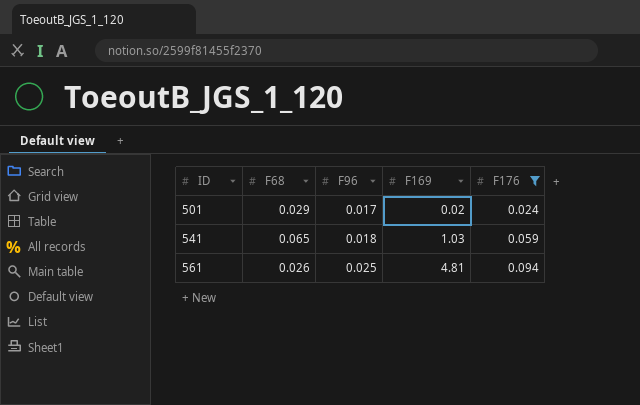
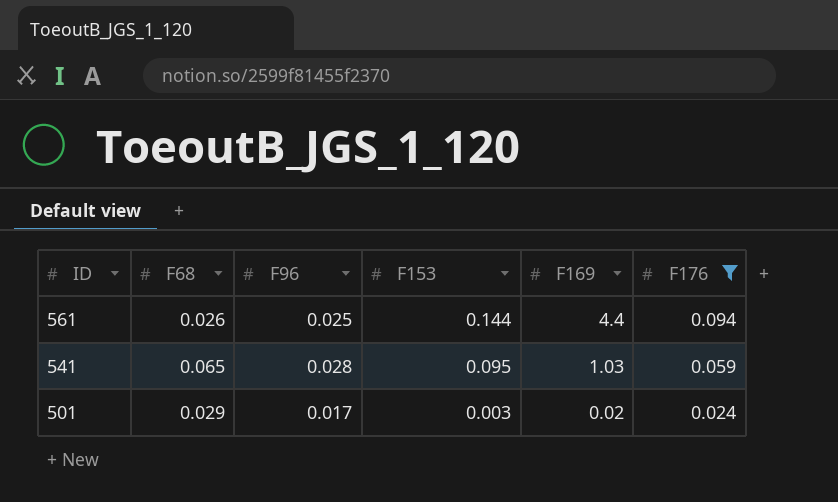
row order: ID ascending -> ID descending
column F153 | position: none -> 4
561 | F169: 4.81 -> 4.4
541 | F96: 0.018 -> 0.028

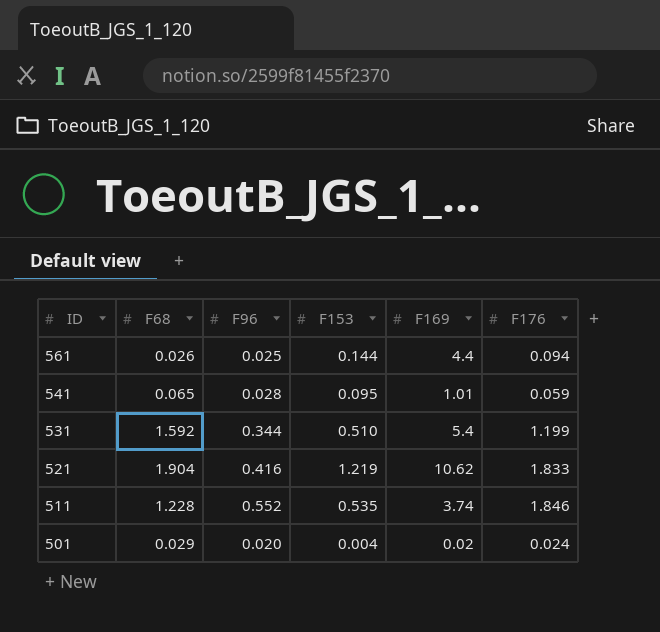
filter: F176 <= 0.094 -> none
541 | F169: 1.03 -> 1.01
501 | F96: 0.017 -> 0.020
501 | F153: 0.003 -> 0.004

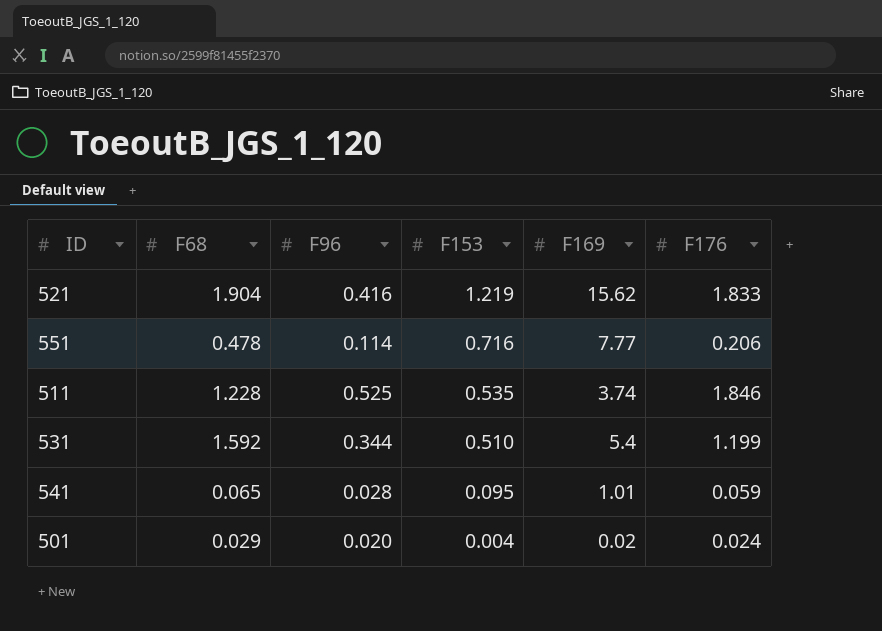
row order: ID descending -> F153 descending
row 561: 0.026 | 0.025 | 0.144 | 4.4 | 0.094 -> none
521 | F169: 10.62 -> 15.62
row 551: none -> 0.478 | 0.114 | 0.716 | 7.77 | 0.206
511 | F96: 0.552 -> 0.525

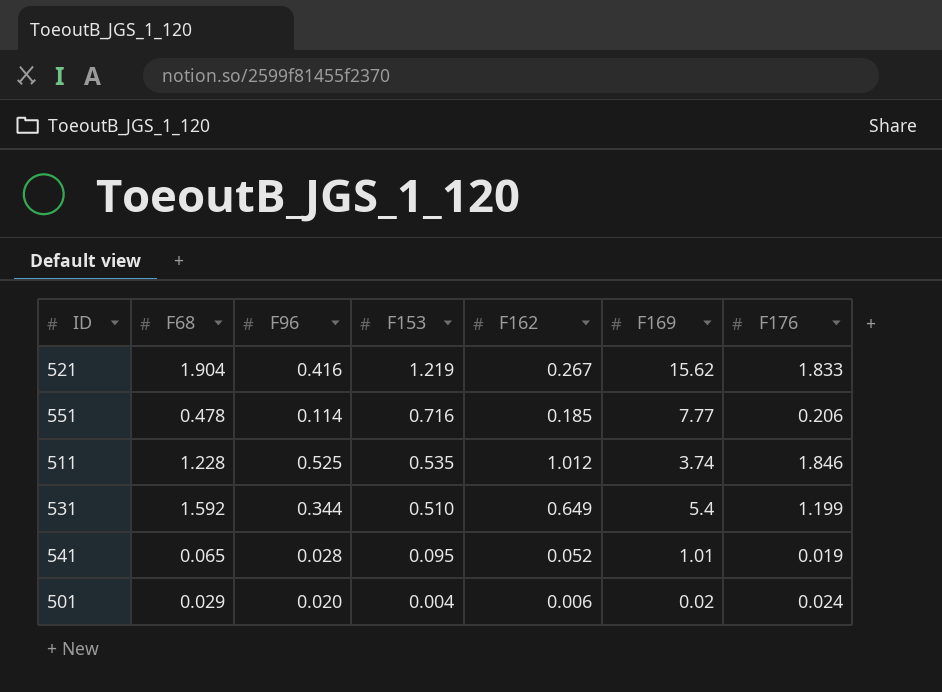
column F162 | position: none -> 5
541 | F176: 0.059 -> 0.019

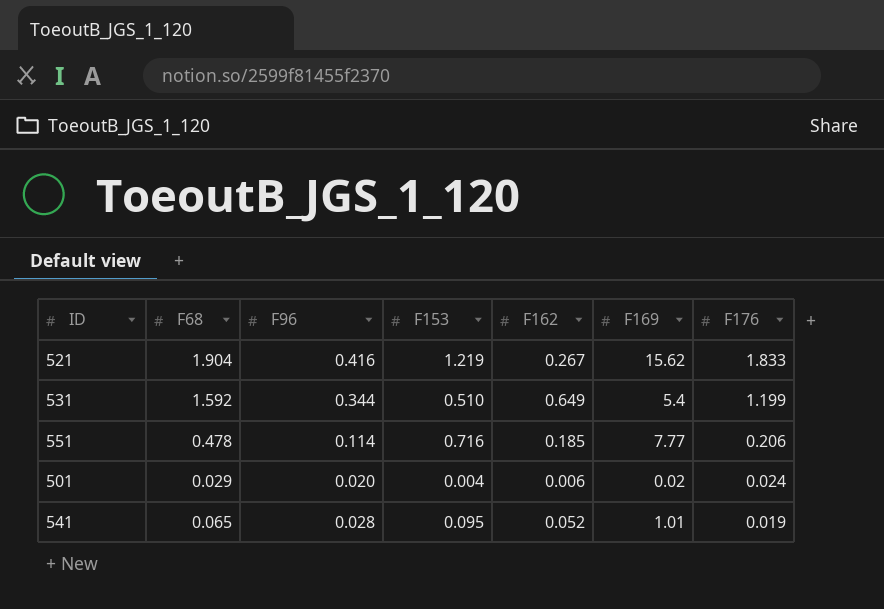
row order: F153 descending -> F176 descending
row 511: 1.228 | 0.525 | 0.535 | 1.012 | 3.74 | 1.846 -> none

